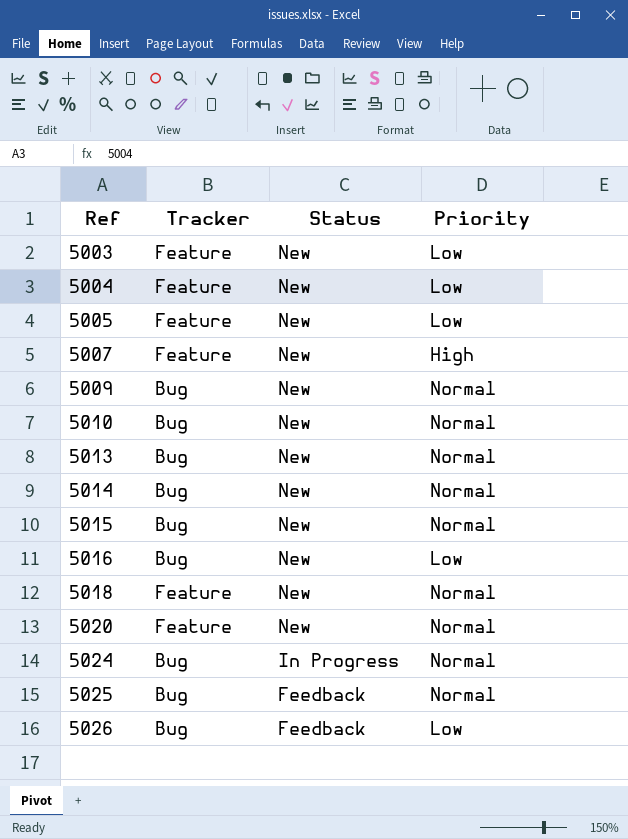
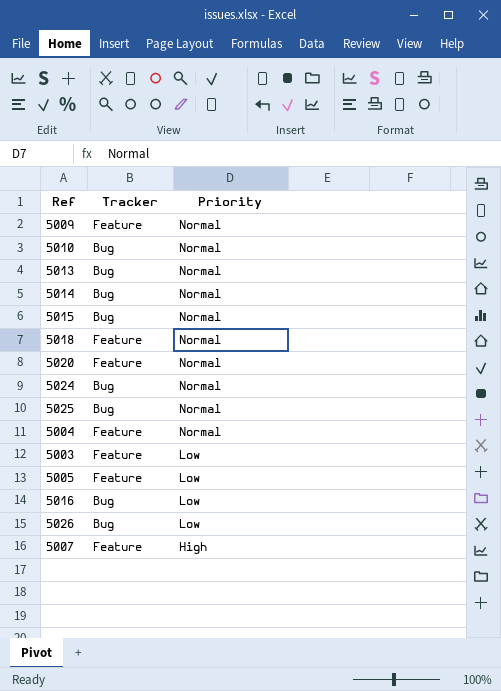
row order: Ref ascending -> Priority descending
column Status | position: 3 -> none
5009 | Tracker: Bug -> Feature
5004 | Priority: Low -> Normal

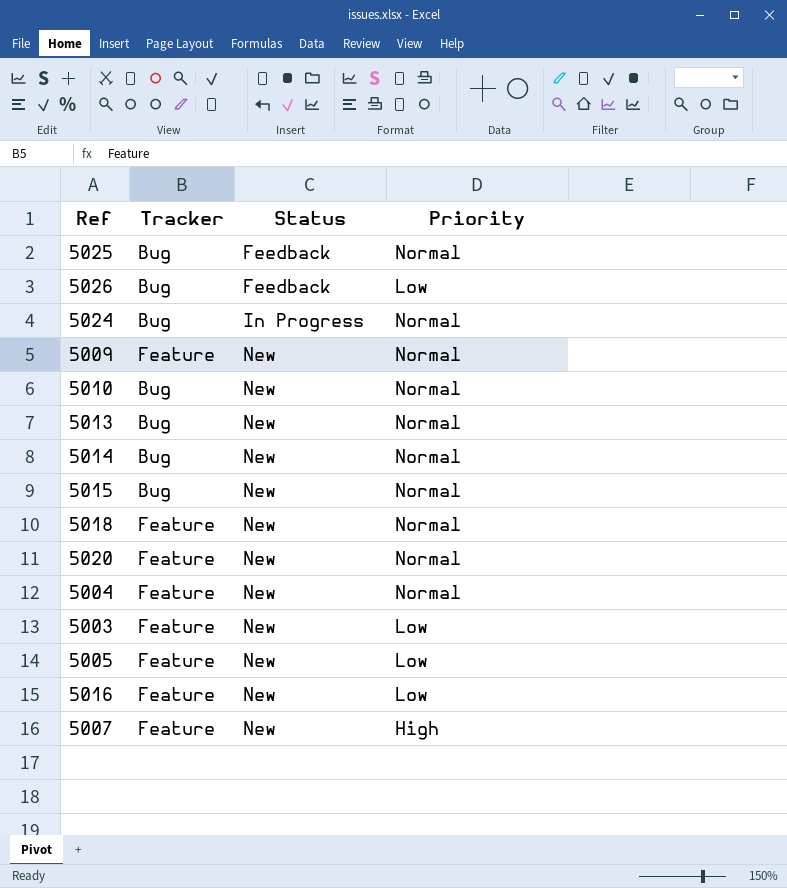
row order: Priority descending -> Status ascending
column Status | position: none -> 3
5016 | Tracker: Bug -> Feature

